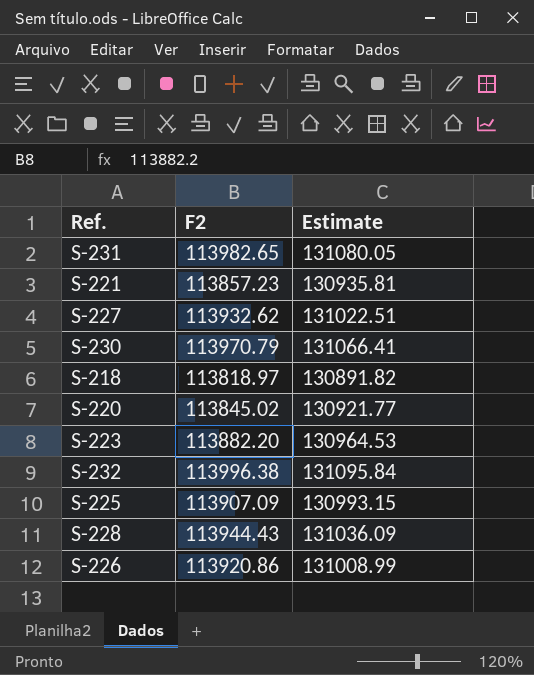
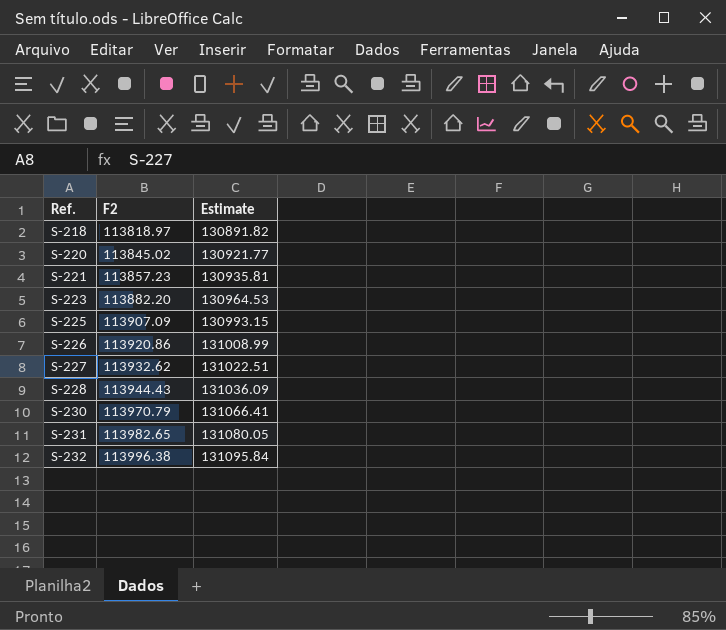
row order: none -> Ref. ascending

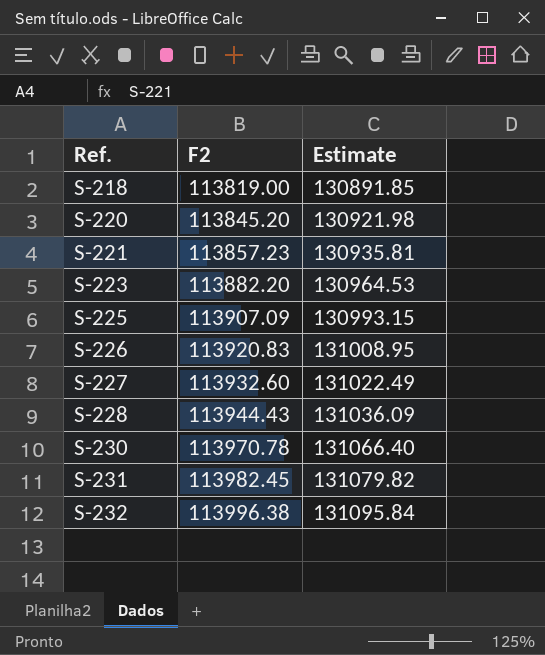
S-218 | F2: 113818.97 -> 113819.00
S-218 | Estimate: 130891.82 -> 130891.85
S-220 | F2: 113845.02 -> 113845.20
S-220 | Estimate: 130921.77 -> 130921.98
S-226 | F2: 113920.86 -> 113920.83
S-226 | Estimate: 131008.99 -> 131008.95
S-227 | F2: 113932.62 -> 113932.60
S-227 | Estimate: 131022.51 -> 131022.49
S-230 | F2: 113970.79 -> 113970.78
S-230 | Estimate: 131066.41 -> 131066.40
S-231 | F2: 113982.65 -> 113982.45
S-231 | Estimate: 131080.05 -> 131079.82

